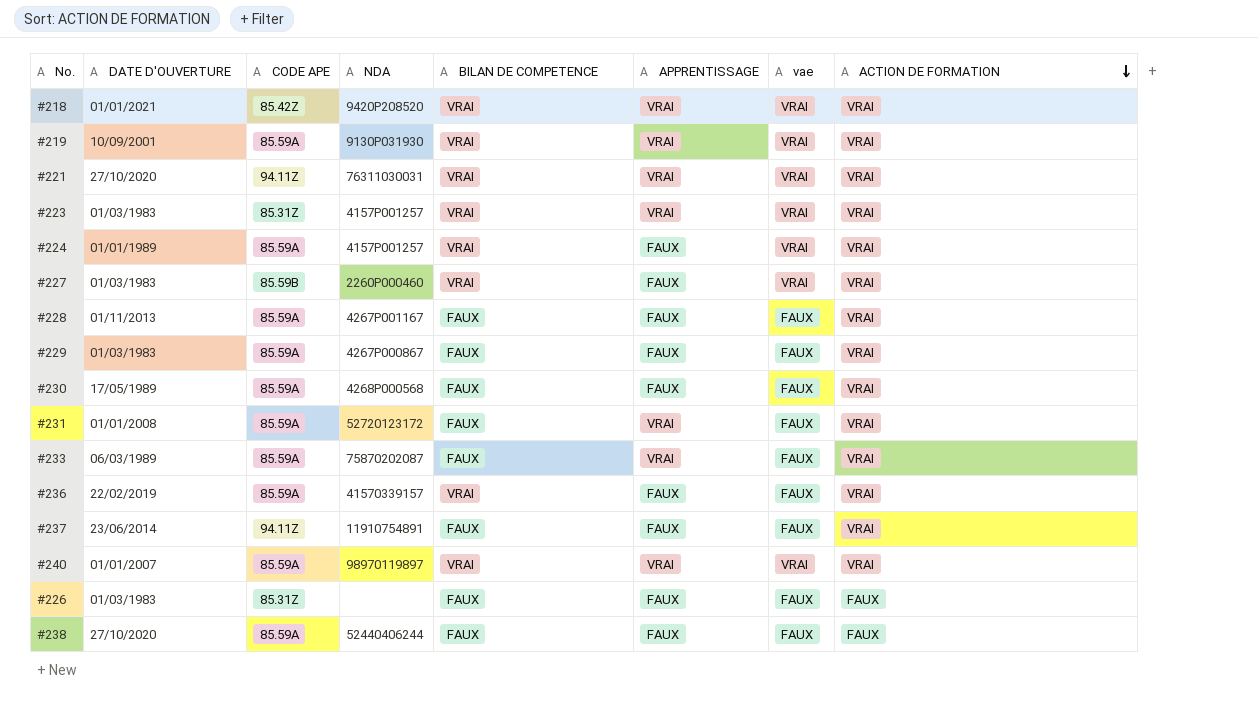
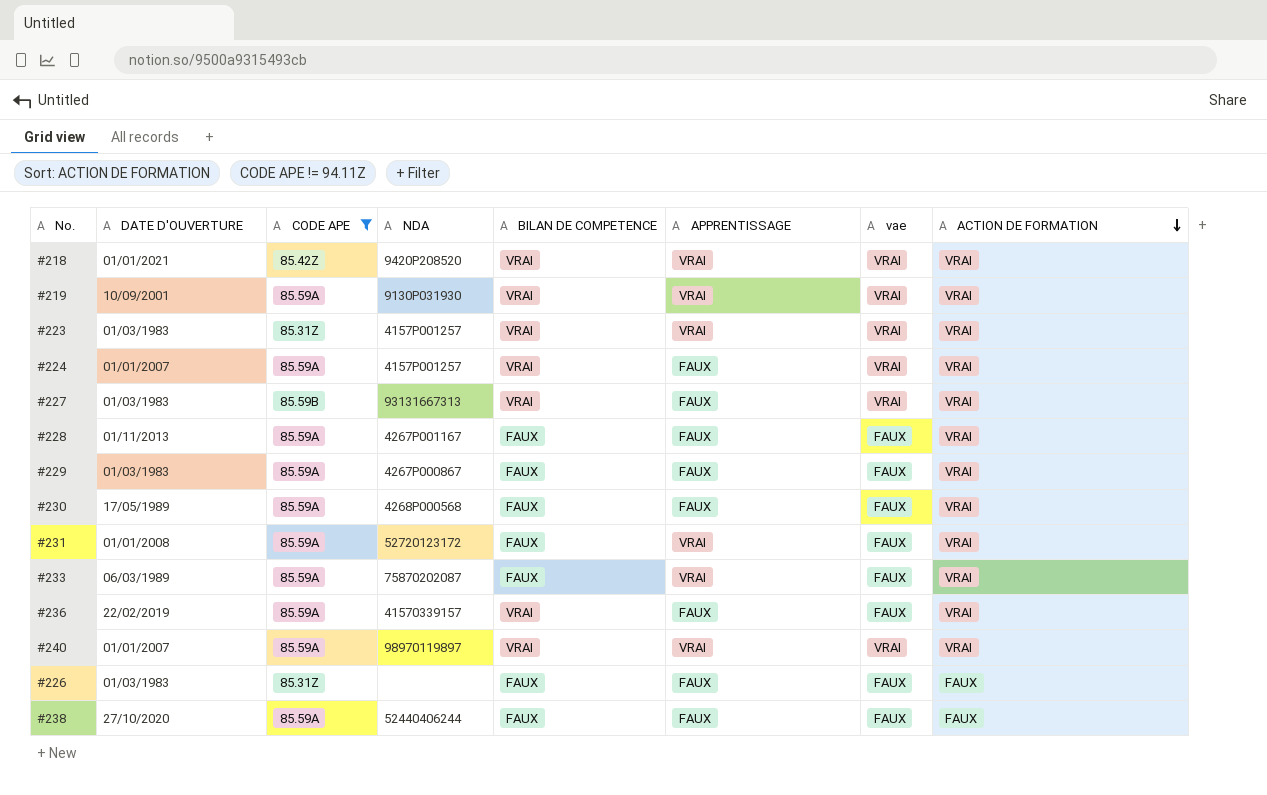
filter: none -> CODE APE != 94.11Z
#224 | DATE D'OUVERTURE: 01/01/1989 -> 01/01/2007
#227 | NDA: 2260P000460 -> 93131667313

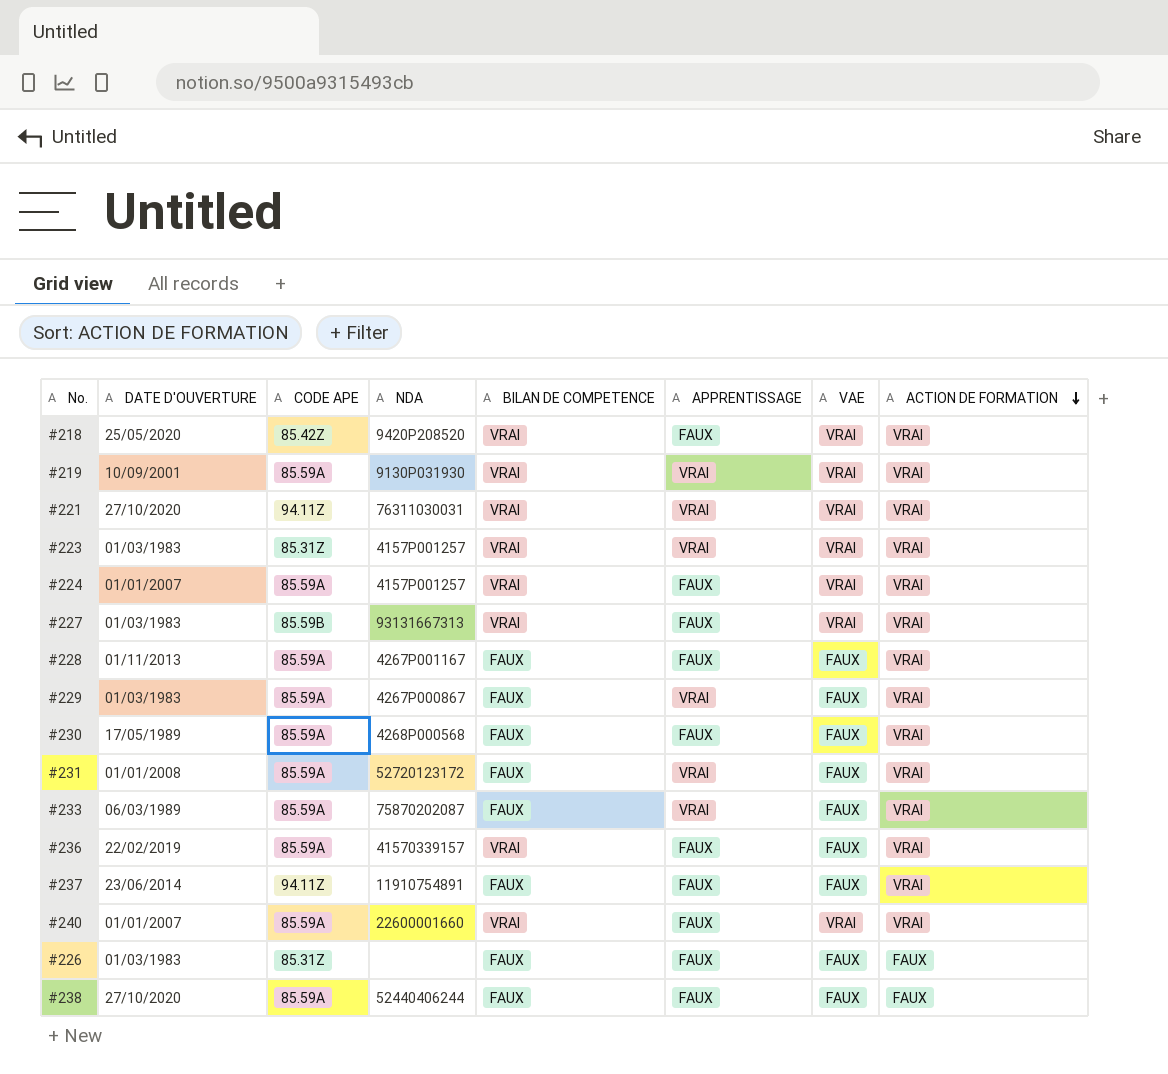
filter: CODE APE != 94.11Z -> none
column name: vae -> VAE
#218 | DATE D'OUVERTURE: 01/01/2021 -> 25/05/2020
#218 | APPRENTISSAGE: VRAI -> FAUX
#229 | APPRENTISSAGE: FAUX -> VRAI
#240 | NDA: 98970119897 -> 22600001660
#240 | APPRENTISSAGE: VRAI -> FAUX

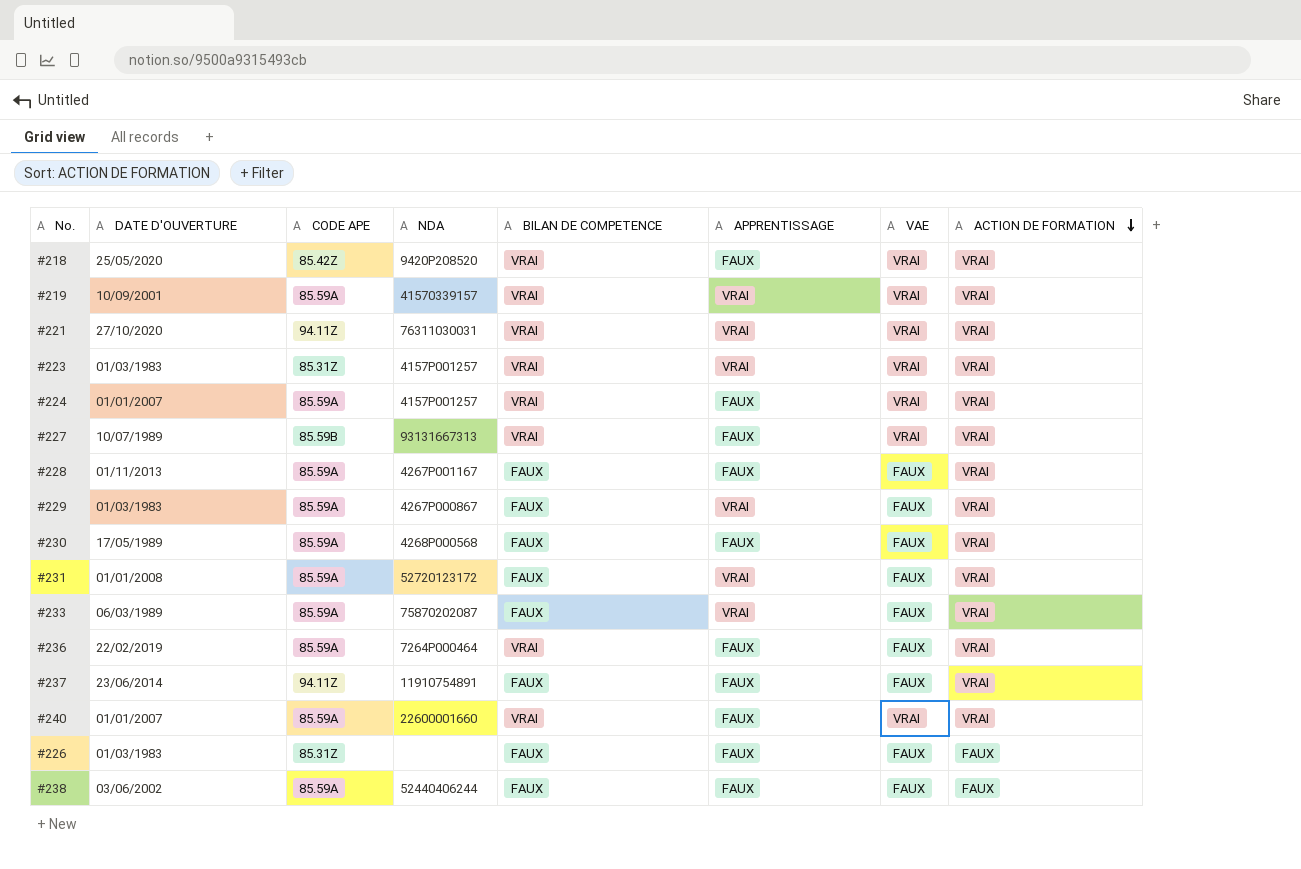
#219 | NDA: 9130P031930 -> 41570339157
#227 | DATE D'OUVERTURE: 01/03/1983 -> 10/07/1989
#236 | NDA: 41570339157 -> 7264P000464
#238 | DATE D'OUVERTURE: 27/10/2020 -> 03/06/2002

